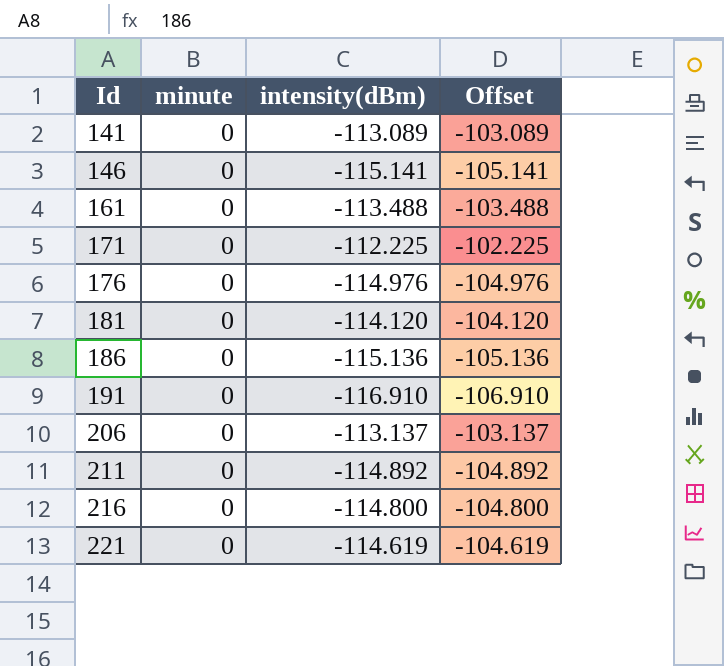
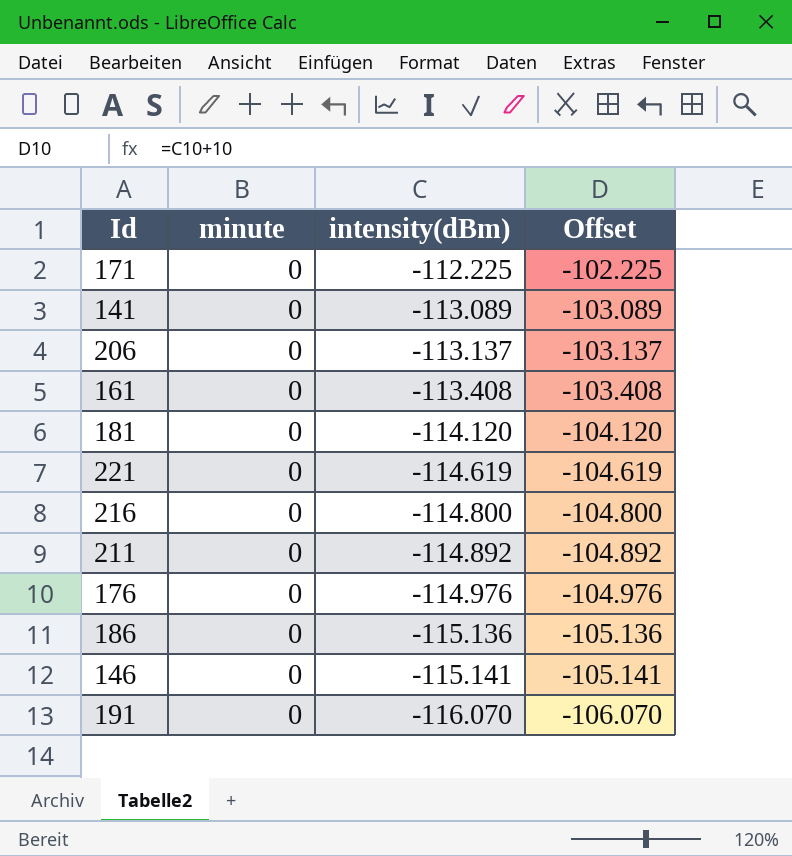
row order: Id ascending -> intensity(dBm) descending
161 | intensity(dBm): -113.488 -> -113.408
161 | Offset: -103.488 -> -103.408
191 | intensity(dBm): -116.910 -> -116.070
191 | Offset: -106.910 -> -106.070

